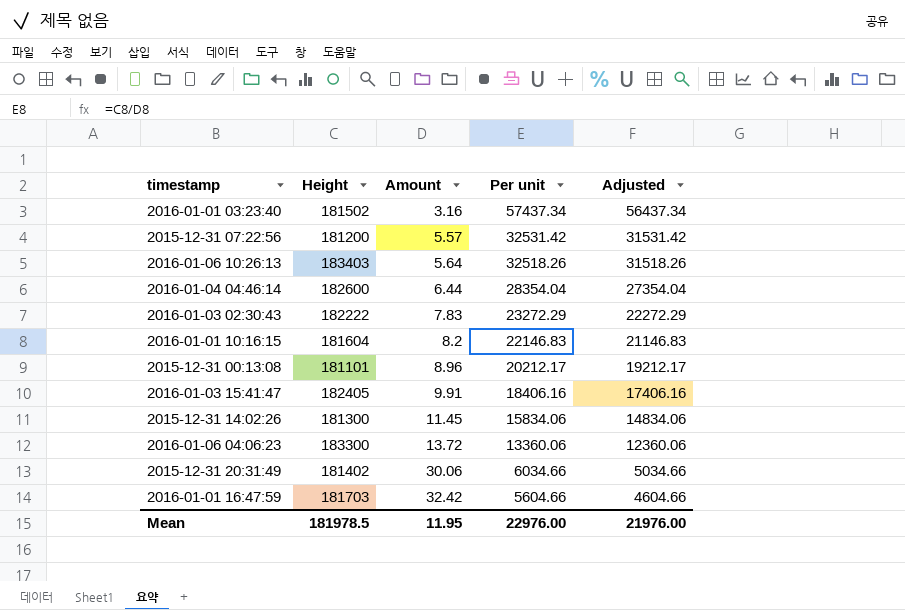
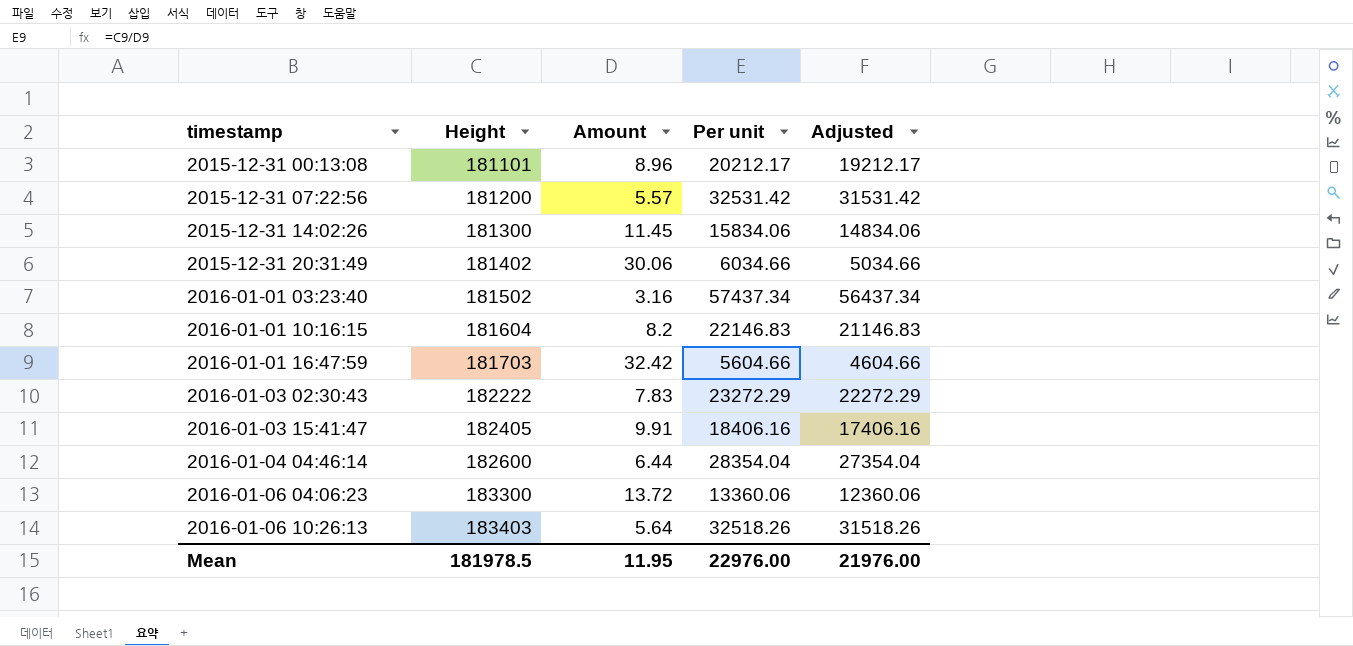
row order: Amount ascending -> timestamp ascending

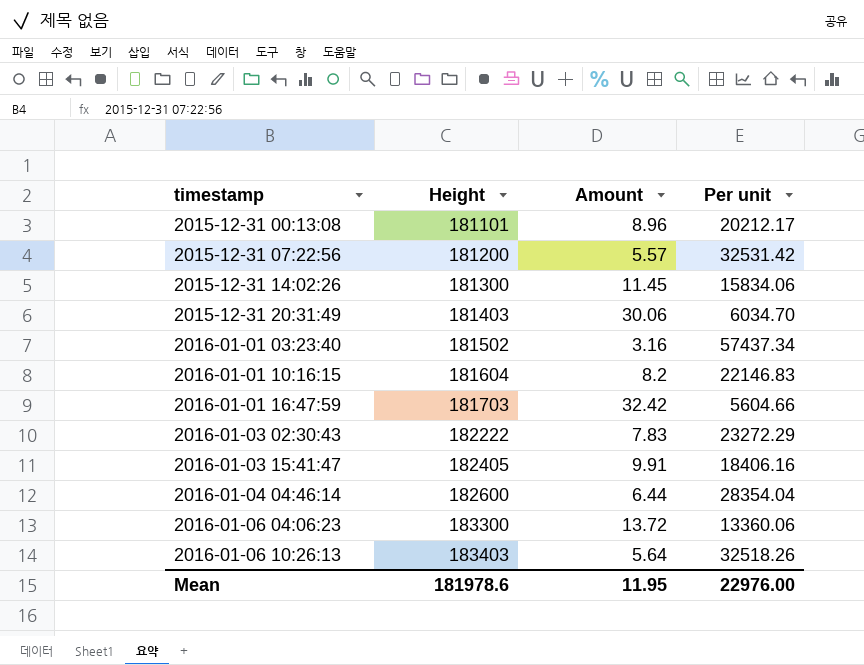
column Adjusted | formula: [Per unit] - 1000 -> none
2015-12-31 20:31:49 | Height: 181402 -> 181403
2015-12-31 20:31:49 | Per unit: 6034.66 -> 6034.70
Mean | Height: 181978.5 -> 181978.6

